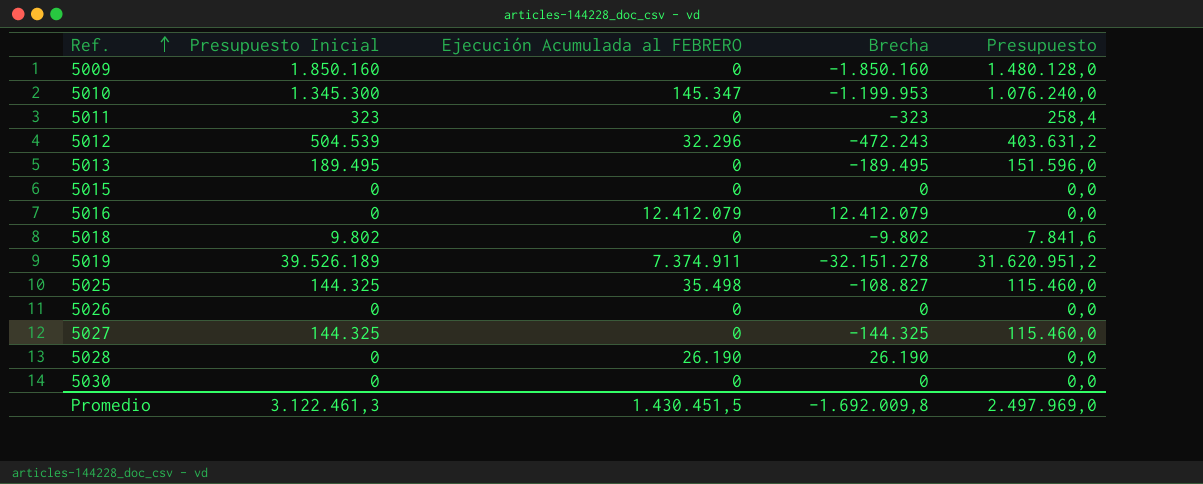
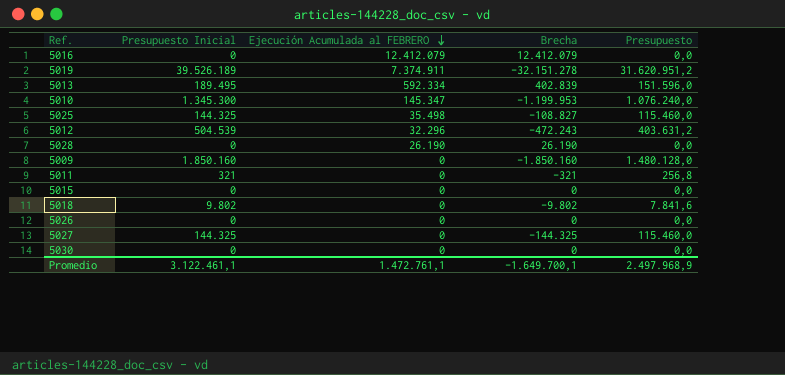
row order: Ref. ascending -> Ejecución Acumulada al FEBRERO descending
5013 | Ejecución Acumulada al FEBRERO: 0 -> 592.334
5013 | Brecha: -189.495 -> 402.839
5011 | Presupuesto Inicial: 323 -> 321
5011 | Brecha: -323 -> -321
5011 | Presupuesto: 258,4 -> 256,8
Promedio | Presupuesto Inicial: 3.122.461,3 -> 3.122.461,1
Promedio | Ejecución Acumulada al FEBRERO: 1.430.451,5 -> 1.472.761,1
Promedio | Brecha: -1.692.009,8 -> -1.649.700,1
Promedio | Presupuesto: 2.497.969,0 -> 2.497.968,9

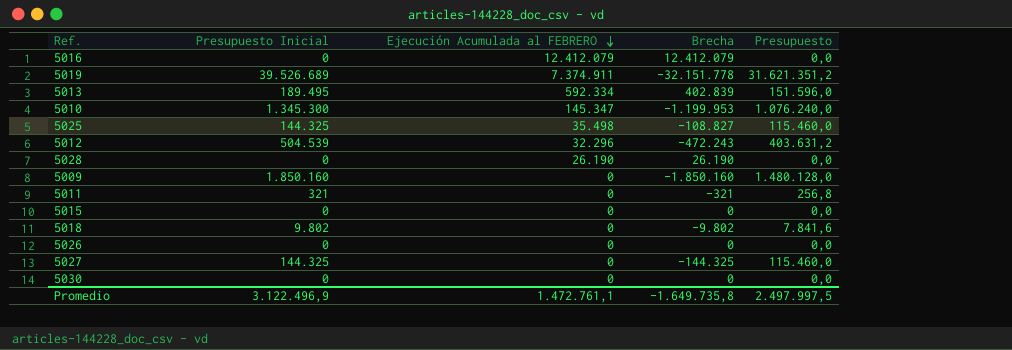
5019 | Presupuesto Inicial: 39.526.189 -> 39.526.689
5019 | Brecha: -32.151.278 -> -32.151.778
5019 | Presupuesto: 31.620.951,2 -> 31.621.351,2
Promedio | Presupuesto Inicial: 3.122.461,1 -> 3.122.496,9
Promedio | Brecha: -1.649.700,1 -> -1.649.735,8
Promedio | Presupuesto: 2.497.968,9 -> 2.497.997,5

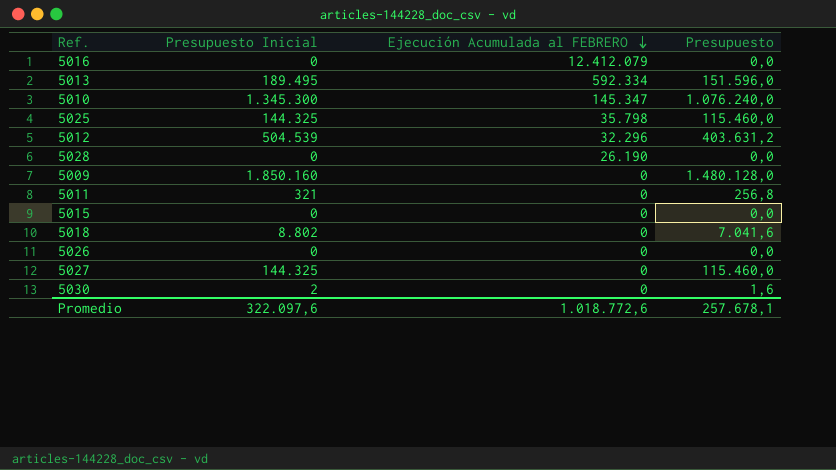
column Brecha | formula: [Ejecución Acumulada al FEBRERO] - [Presupuesto Inicial] -> none
row 5019: 39.526.689 | 7.374.911 | -32.151.778 | 31.621.351,2 -> none
5025 | Ejecución Acumulada al FEBRERO: 35.498 -> 35.798
5018 | Presupuesto Inicial: 9.802 -> 8.802
5018 | Presupuesto: 7.841,6 -> 7.041,6
5030 | Presupuesto Inicial: 0 -> 2
5030 | Presupuesto: 0,0 -> 1,6
Promedio | Presupuesto Inicial: 3.122.496,9 -> 322.097,6
Promedio | Ejecución Acumulada al FEBRERO: 1.472.761,1 -> 1.018.772,6
Promedio | Presupuesto: 2.497.997,5 -> 257.678,1

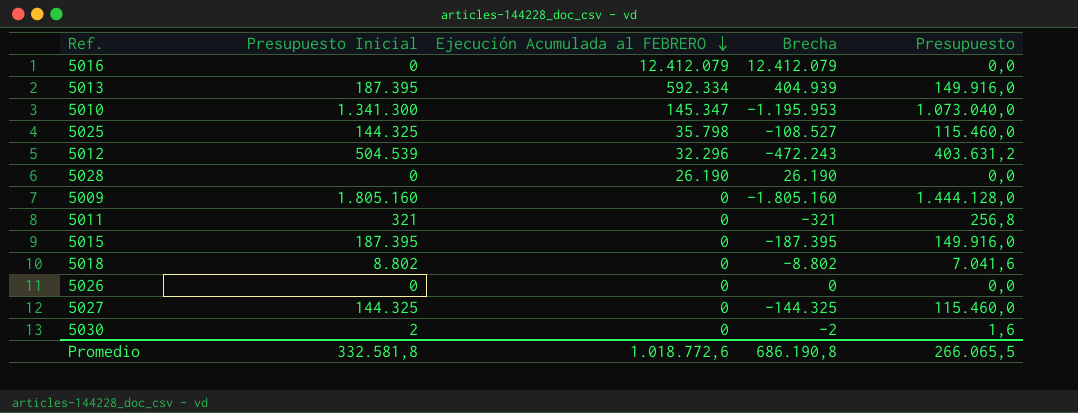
column Brecha | formula: none -> [Ejecución Acumulada al FEBRERO] - [Presupuesto Inicial]
5013 | Presupuesto Inicial: 189.495 -> 187.395
5013 | Presupuesto: 151.596,0 -> 149.916,0
5010 | Presupuesto Inicial: 1.345.300 -> 1.341.300
5010 | Presupuesto: 1.076.240,0 -> 1.073.040,0
5009 | Presupuesto Inicial: 1.850.160 -> 1.805.160
5009 | Presupuesto: 1.480.128,0 -> 1.444.128,0
5015 | Presupuesto Inicial: 0 -> 187.395
5015 | Presupuesto: 0,0 -> 149.916,0
Promedio | Presupuesto Inicial: 322.097,6 -> 332.581,8
Promedio | Presupuesto: 257.678,1 -> 266.065,5

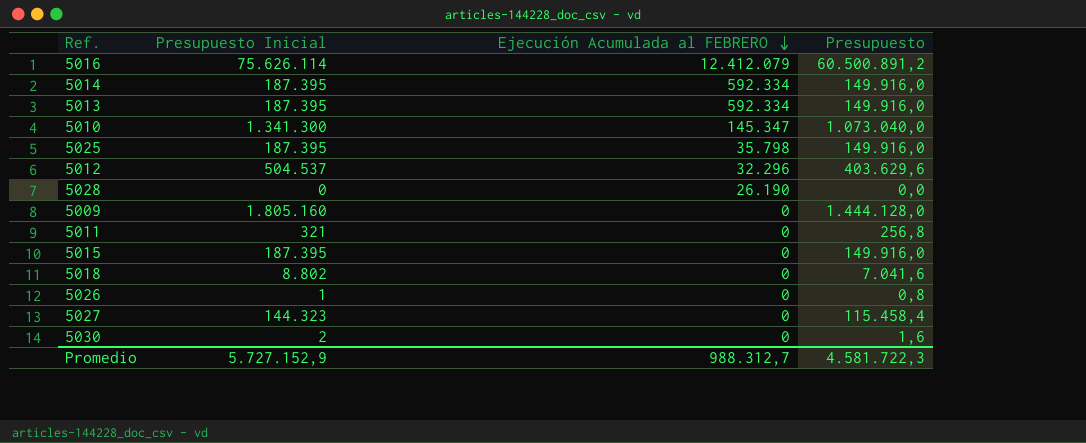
column Brecha | formula: [Ejecución Acumulada al FEBRERO] - [Presupuesto Inicial] -> none
5016 | Presupuesto Inicial: 0 -> 75.626.114
5016 | Presupuesto: 0,0 -> 60.500.891,2
row 5014: none -> 187.395 | 592.334 | 149.916,0
5025 | Presupuesto Inicial: 144.325 -> 187.395
5025 | Presupuesto: 115.460,0 -> 149.916,0
5012 | Presupuesto Inicial: 504.539 -> 504.537
5012 | Presupuesto: 403.631,2 -> 403.629,6
5026 | Presupuesto Inicial: 0 -> 1
5026 | Presupuesto: 0,0 -> 0,8
5027 | Presupuesto Inicial: 144.325 -> 144.323
5027 | Presupuesto: 115.460,0 -> 115.458,4
Promedio | Presupuesto Inicial: 332.581,8 -> 5.727.152,9
Promedio | Ejecución Acumulada al FEBRERO: 1.018.772,6 -> 988.312,7
Promedio | Presupuesto: 266.065,5 -> 4.581.722,3

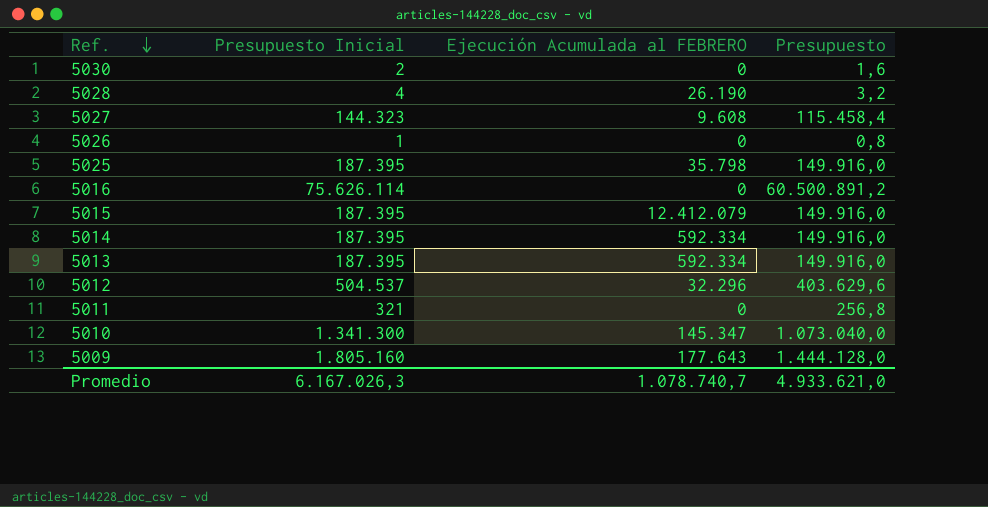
row order: Ejecución Acumulada al FEBRERO descending -> Ref. descending
row 5018: 8.802 | 0 | 7.041,6 -> none
5028 | Presupuesto Inicial: 0 -> 4
5028 | Presupuesto: 0,0 -> 3,2
5027 | Ejecución Acumulada al FEBRERO: 0 -> 9.608
5016 | Ejecución Acumulada al FEBRERO: 12.412.079 -> 0
5015 | Ejecución Acumulada al FEBRERO: 0 -> 12.412.079
5009 | Ejecución Acumulada al FEBRERO: 0 -> 177.643
Promedio | Presupuesto Inicial: 5.727.152,9 -> 6.167.026,3
Promedio | Ejecución Acumulada al FEBRERO: 988.312,7 -> 1.078.740,7
Promedio | Presupuesto: 4.581.722,3 -> 4.933.621,0

